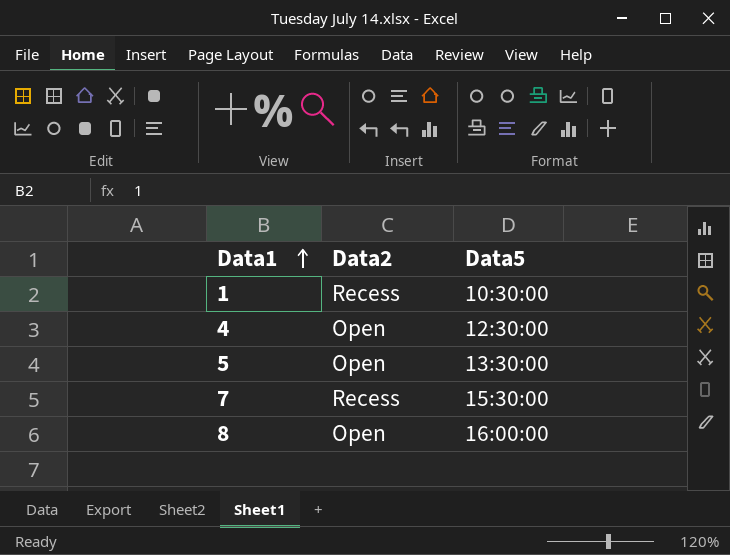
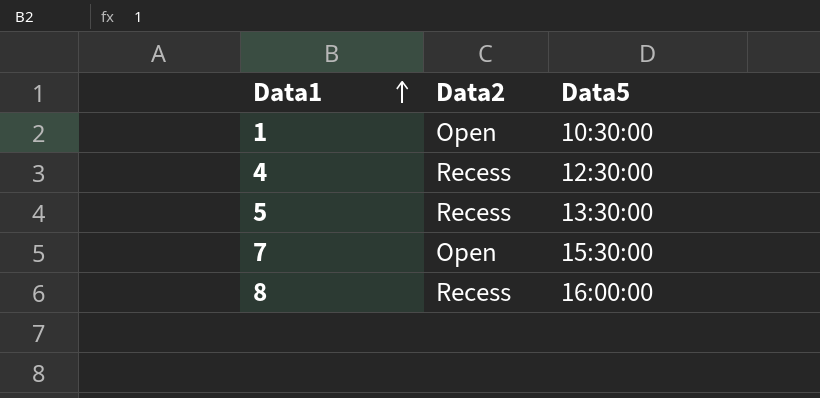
1 | Data2: Recess -> Open
4 | Data2: Open -> Recess
5 | Data2: Open -> Recess
7 | Data2: Recess -> Open
8 | Data2: Open -> Recess

